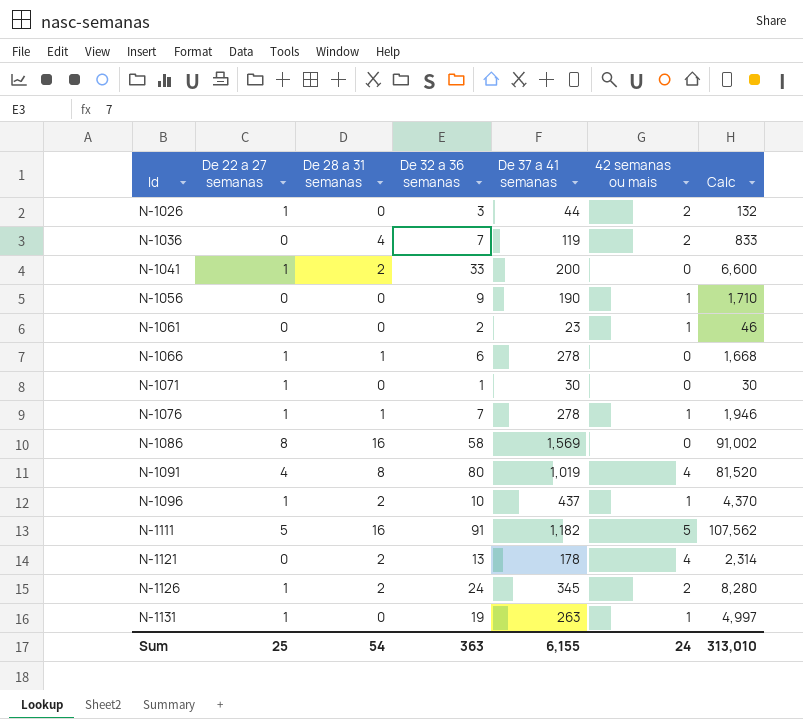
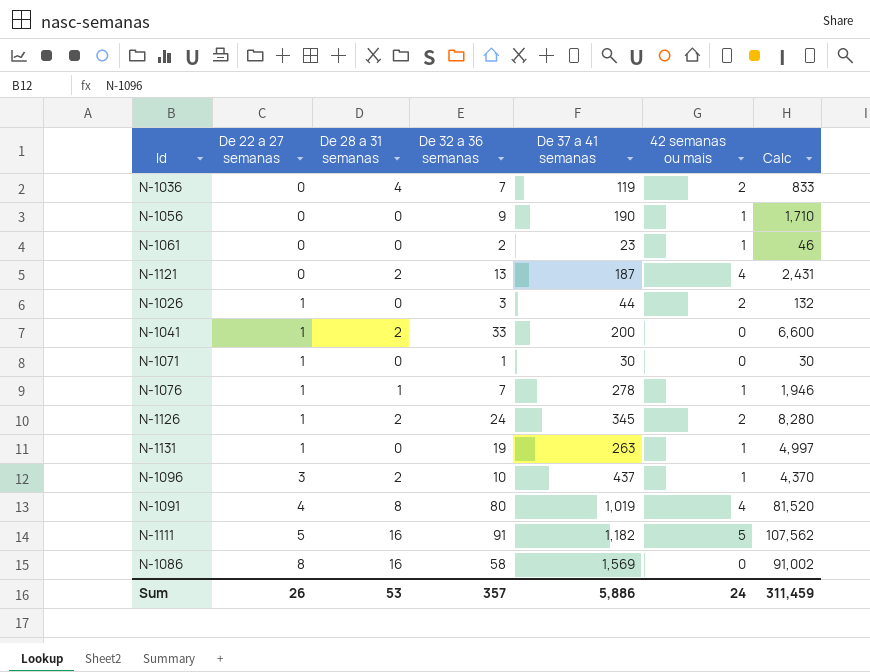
row order: Id ascending -> De 22 a 27 semanas ascending
row N-1066: 1 | 1 | 6 | 278 | 0 | 1,668 -> none
N-1121 | De 37 a 41 semanas: 178 -> 187
N-1121 | Calc: 2,314 -> 2,431
N-1096 | De 22 a 27 semanas: 1 -> 3
Sum | De 22 a 27 semanas: 25 -> 26
Sum | De 28 a 31 semanas: 54 -> 53
Sum | De 32 a 36 semanas: 363 -> 357
Sum | De 37 a 41 semanas: 6,155 -> 5,886
Sum | Calc: 313,010 -> 311,459

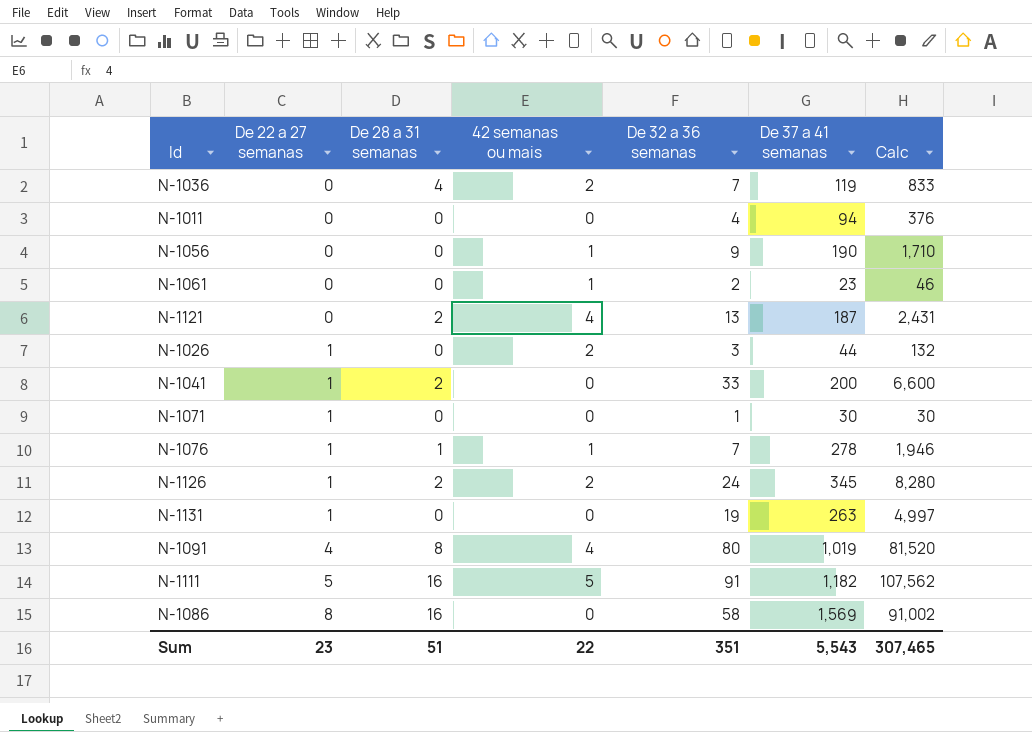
column 42 semanas ou mais | position: 6 -> 4
row N-1096: 3 | 2 | 10 | 437 | 1 | 4,370 -> none
row N-1011: none -> 0 | 0 | 0 | 4 | 94 | 376
N-1131 | 42 semanas ou mais: 1 -> 0
Sum | De 22 a 27 semanas: 26 -> 23
Sum | De 28 a 31 semanas: 53 -> 51
Sum | 42 semanas ou mais: 24 -> 22
Sum | De 32 a 36 semanas: 357 -> 351
Sum | De 37 a 41 semanas: 5,886 -> 5,543
Sum | Calc: 311,459 -> 307,465

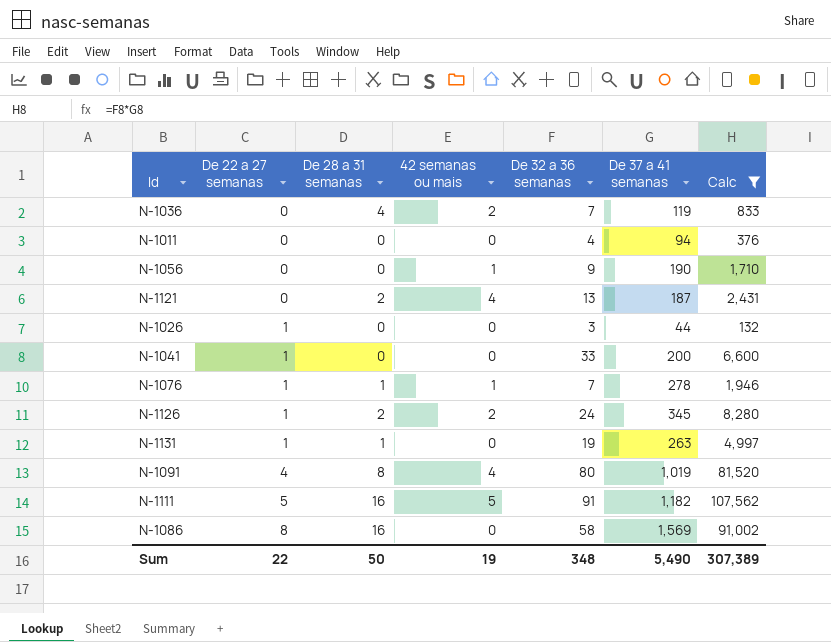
filter: none -> Calc >= 132
N-1026 | 42 semanas ou mais: 2 -> 0
N-1041 | De 28 a 31 semanas: 2 -> 0
N-1131 | De 28 a 31 semanas: 0 -> 1
Sum | De 22 a 27 semanas: 23 -> 22
Sum | De 28 a 31 semanas: 51 -> 50
Sum | 42 semanas ou mais: 22 -> 19
Sum | De 32 a 36 semanas: 351 -> 348
Sum | De 37 a 41 semanas: 5,543 -> 5,490
Sum | Calc: 307,465 -> 307,389

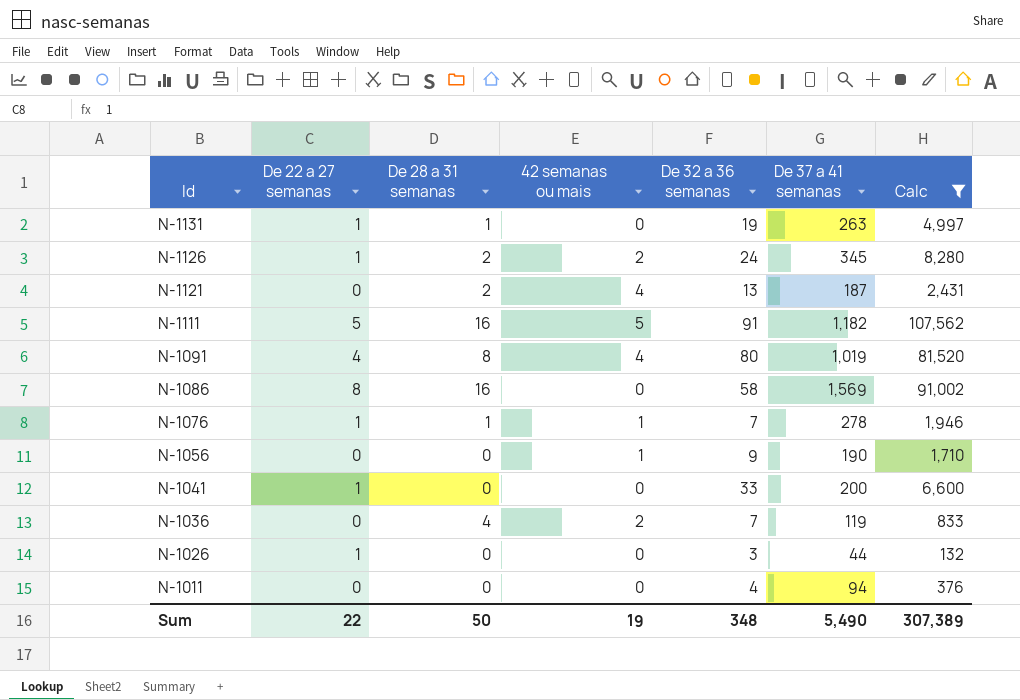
row order: De 22 a 27 semanas ascending -> Id descending

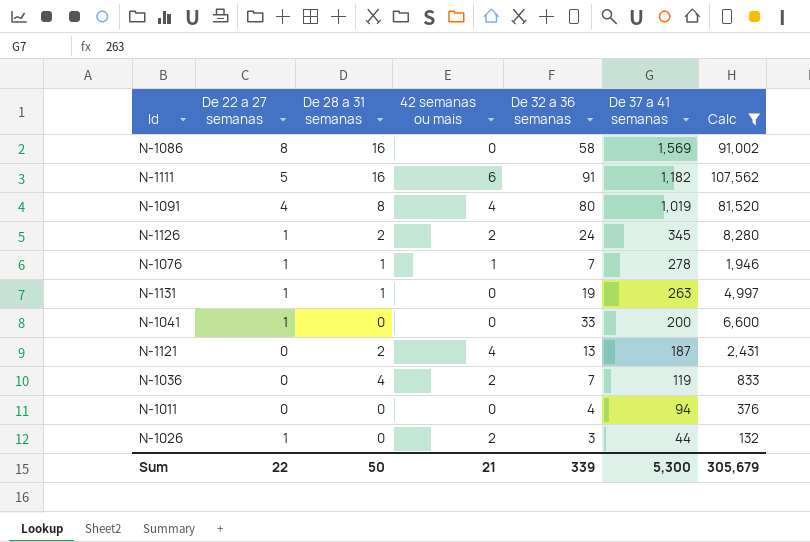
row order: Id descending -> De 37 a 41 semanas descending
row N-1056: 0 | 0 | 1 | 9 | 190 | 1,710 -> none
N-1111 | 42 semanas ou mais: 5 -> 6
N-1026 | 42 semanas ou mais: 0 -> 2
Sum | 42 semanas ou mais: 19 -> 21
Sum | De 32 a 36 semanas: 348 -> 339
Sum | De 37 a 41 semanas: 5,490 -> 5,300
Sum | Calc: 307,389 -> 305,679

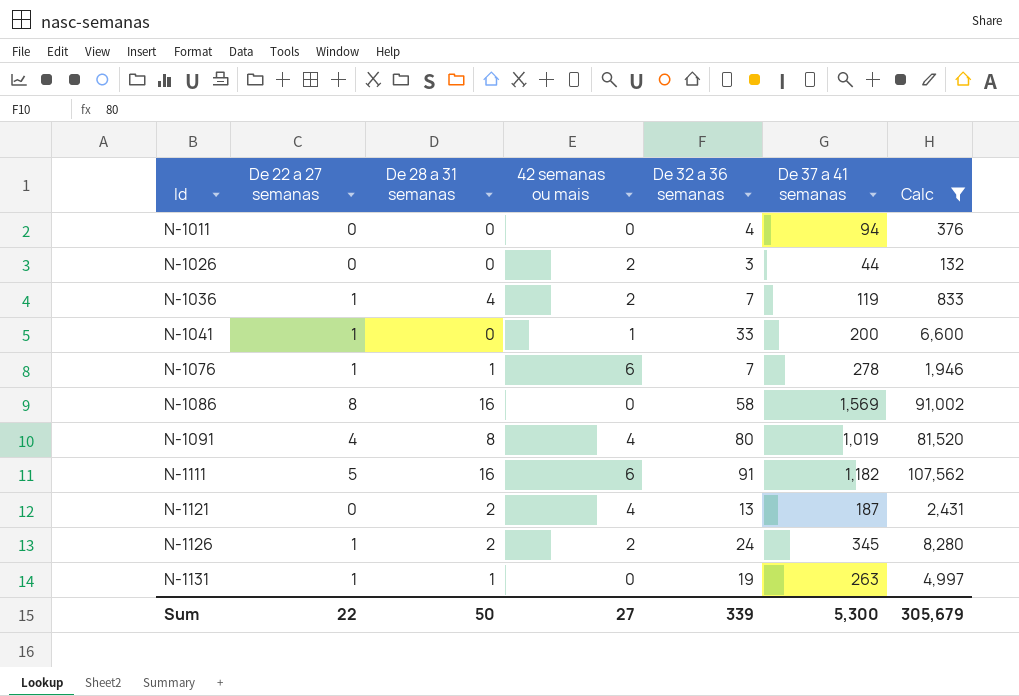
row order: De 37 a 41 semanas descending -> Id ascending
N-1026 | De 22 a 27 semanas: 1 -> 0
N-1036 | De 22 a 27 semanas: 0 -> 1
N-1041 | 42 semanas ou mais: 0 -> 1
N-1076 | 42 semanas ou mais: 1 -> 6
Sum | 42 semanas ou mais: 21 -> 27

